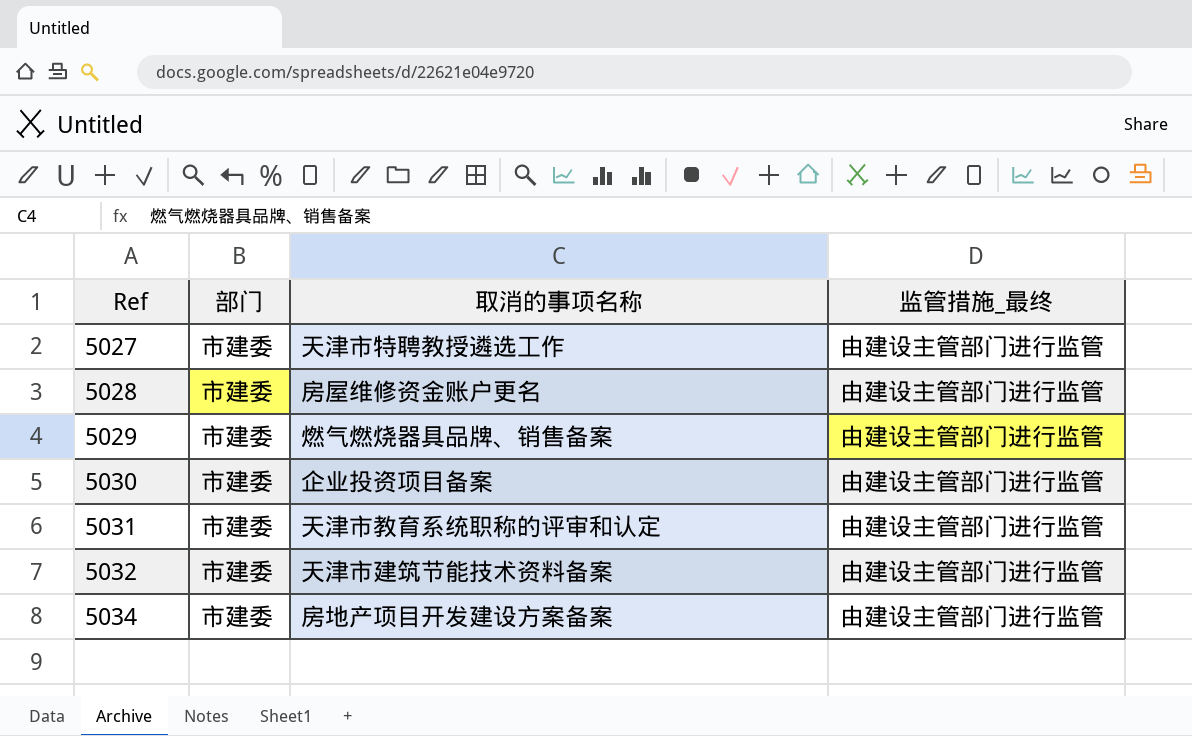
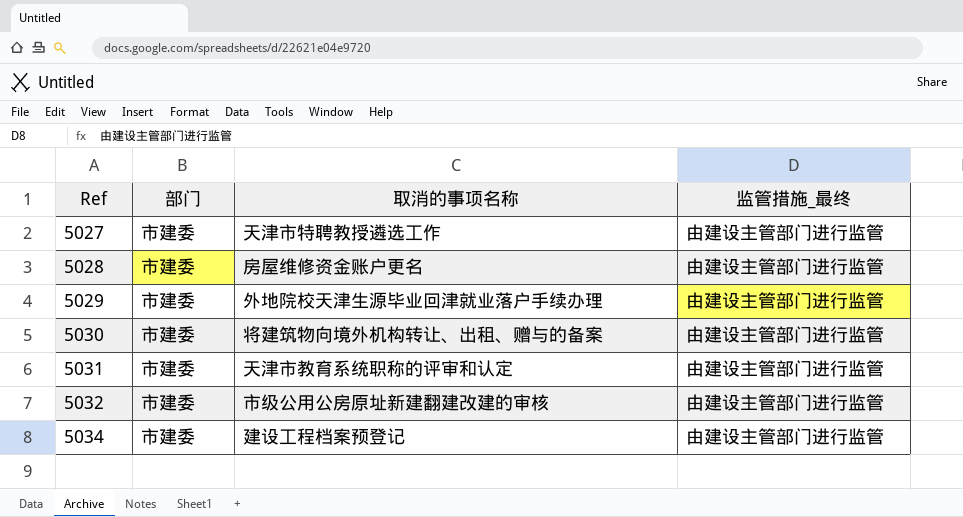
5029 | 取消的事项名称: 燃气燃烧器具品牌、销售备案 -> 外地院校天津生源毕业回津就业落户手续办理
5030 | 取消的事项名称: 企业投资项目备案 -> 将建筑物向境外机构转让、出租、赠与的备案
5032 | 取消的事项名称: 天津市建筑节能技术资料备案 -> 市级公用公房原址新建翻建改建的审核
5034 | 取消的事项名称: 房地产项目开发建设方案备案 -> 建设工程档案预登记

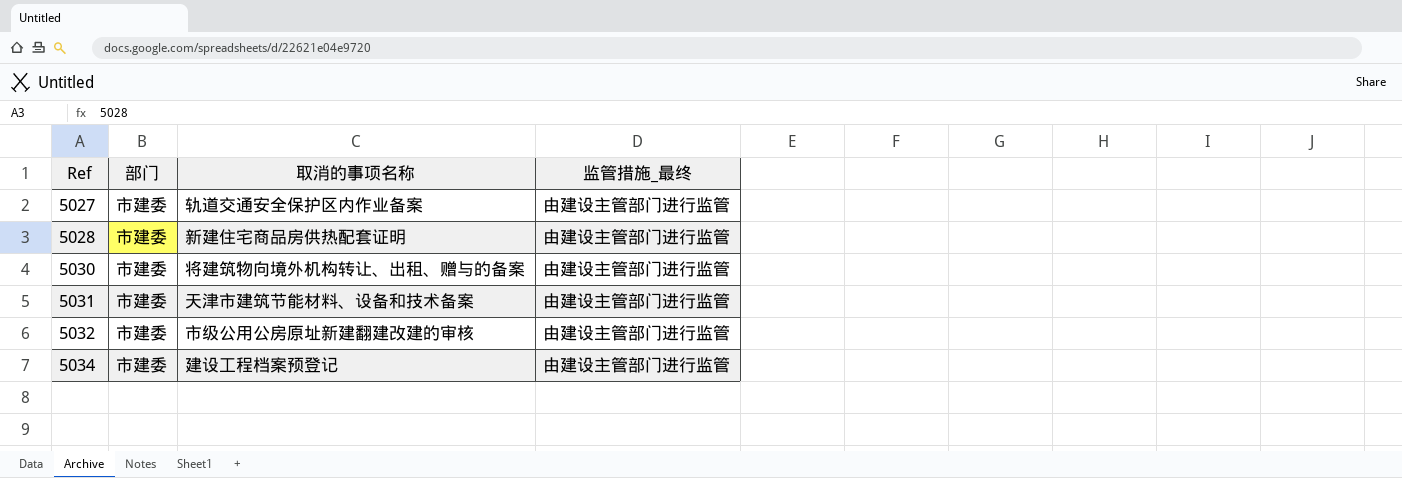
row 5029: 市建委 | 外地院校天津生源毕业回津就业落户手续办理 | 由建设主管部门进行监管 -> none
5027 | 取消的事项名称: 天津市特聘教授遴选工作 -> 轨道交通安全保护区内作业备案
5028 | 取消的事项名称: 房屋维修资金账户更名 -> 新建住宅商品房供热配套证明
5031 | 取消的事项名称: 天津市教育系统职称的评审和认定 -> 天津市建筑节能材料、设备和技术备案

